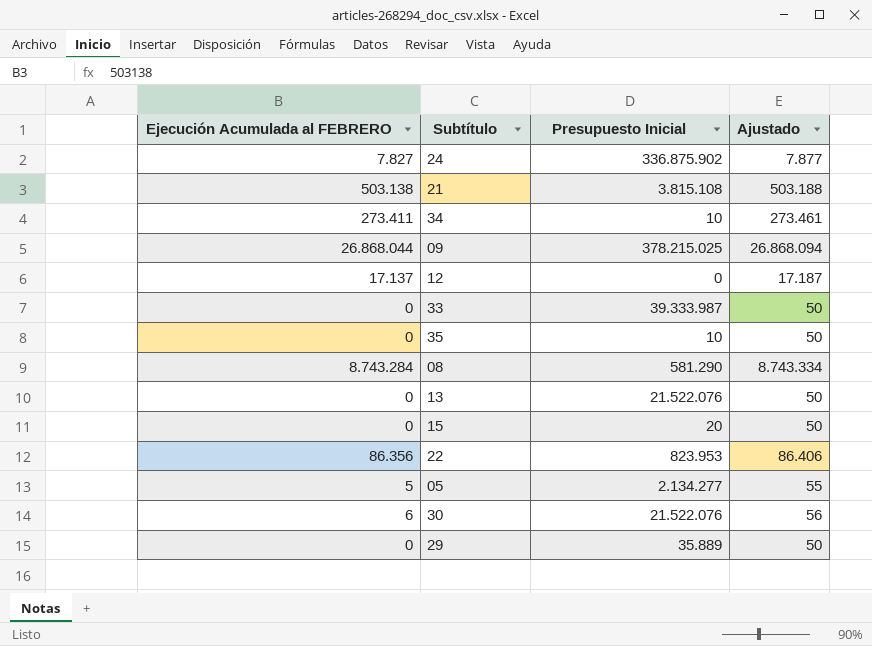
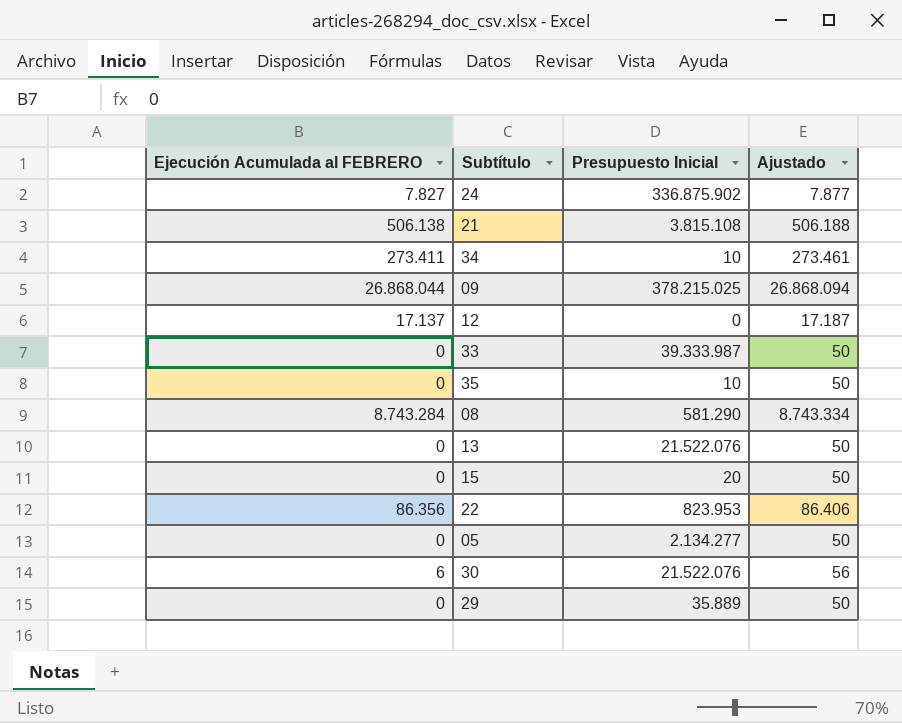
21 | Ejecución Acumulada al FEBRERO: 503.138 -> 506.138
21 | Ajustado: 503.188 -> 506.188
05 | Ejecución Acumulada al FEBRERO: 5 -> 0
05 | Ajustado: 55 -> 50

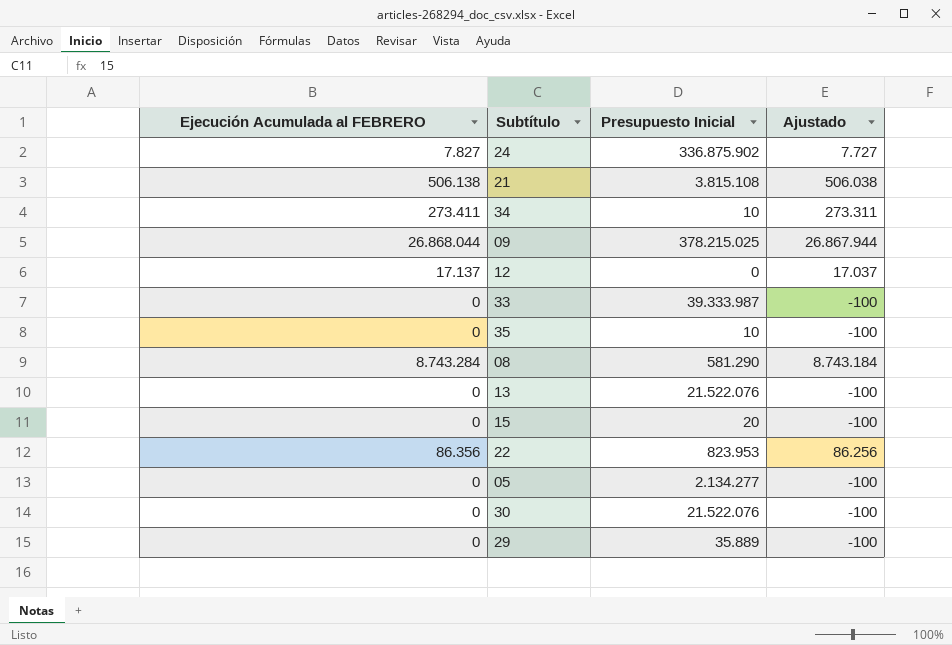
column Ajustado | formula: [Ejecución Acumulada al FEBRERO] + 50 -> [Ejecución Acumulada al FEBRERO] - 100
30 | Ejecución Acumulada al FEBRERO: 6 -> 0

